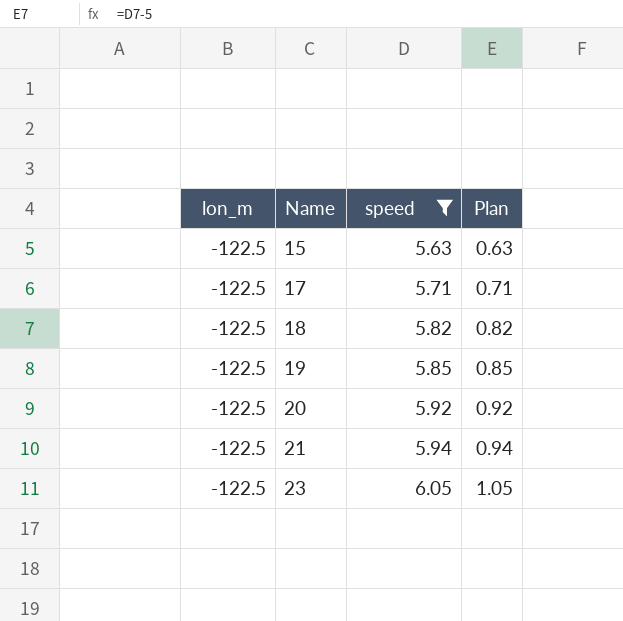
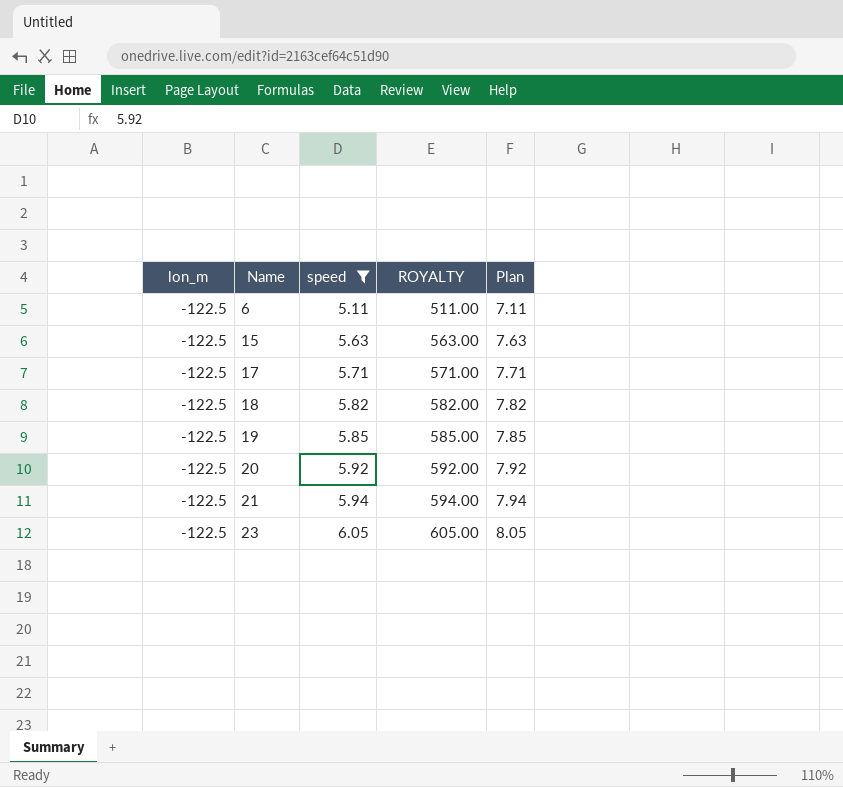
column ROYALTY | formula: none -> [speed] * 100
column Plan | formula: [speed] - 5 -> [speed] + 2
row 6: none -> -122.5 | 5.11 | 511.00 | 7.11

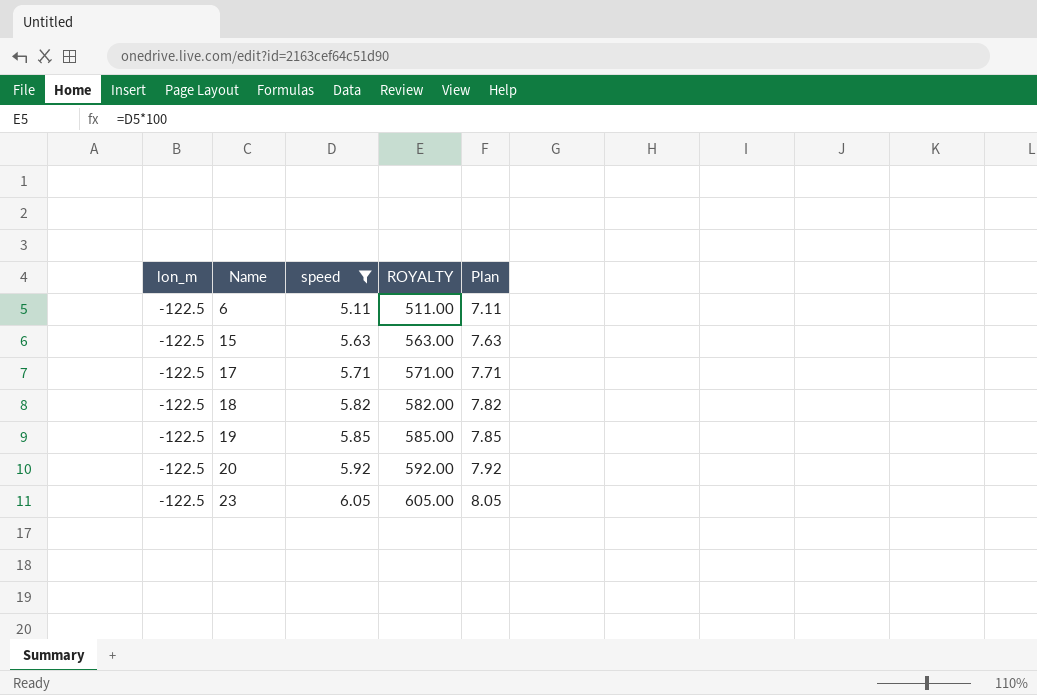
row 21: -122.5 | 5.94 | 594.00 | 7.94 -> none

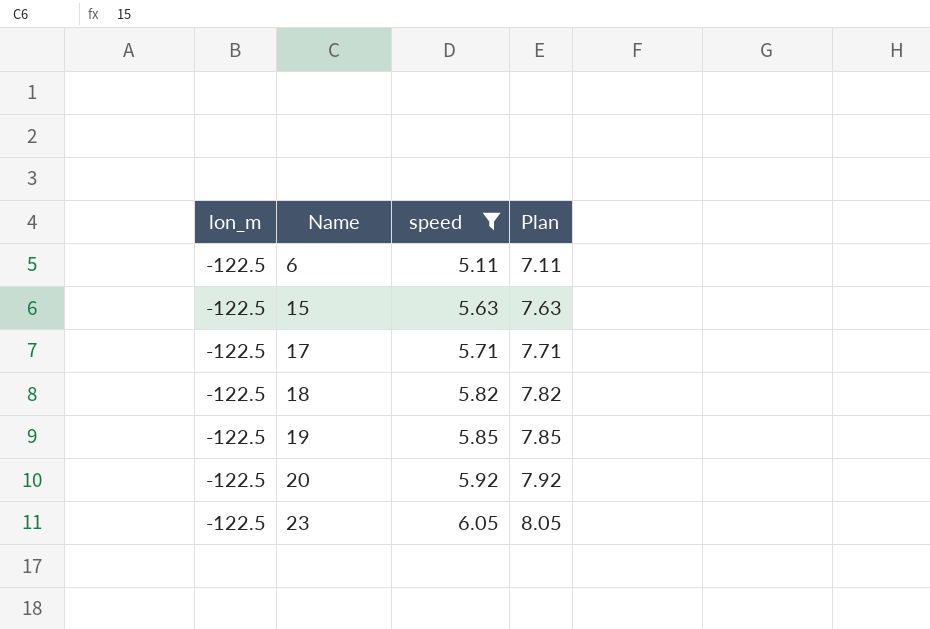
column ROYALTY | formula: [speed] * 100 -> none

